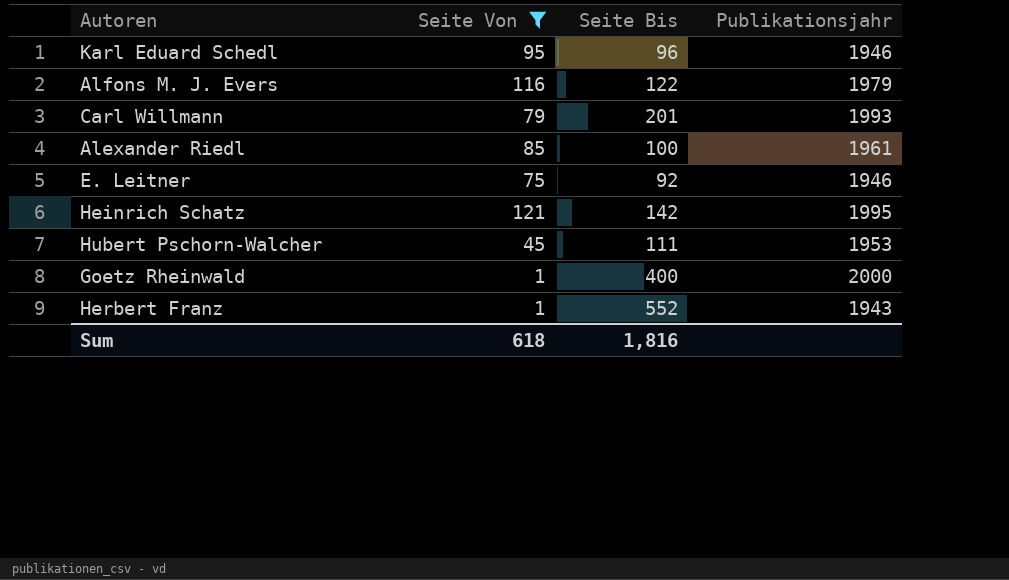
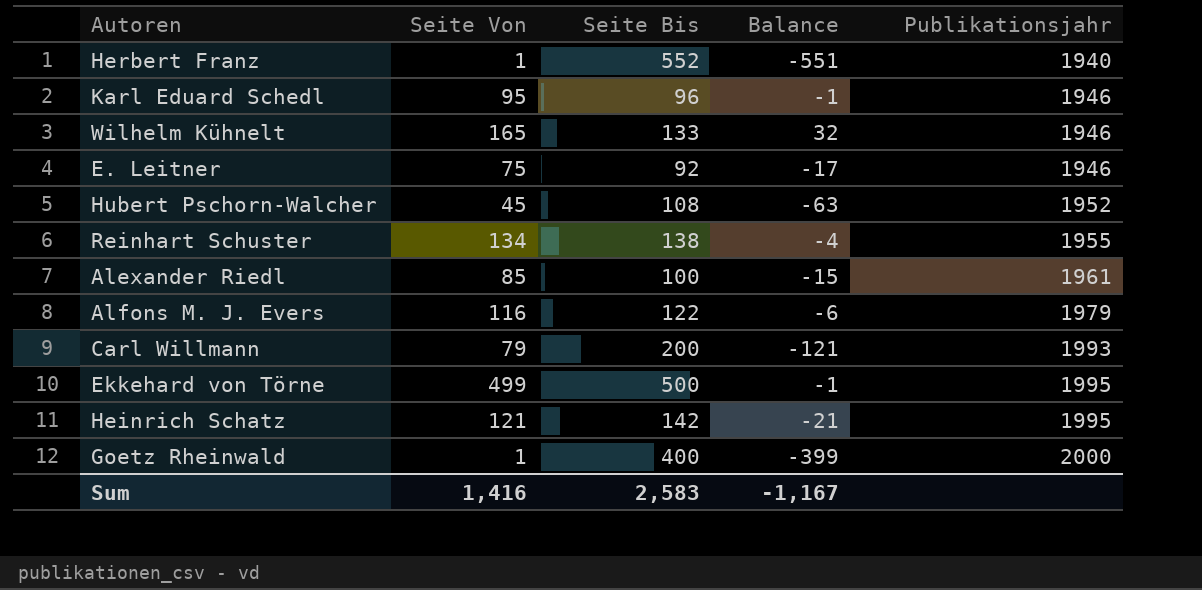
filter: Seite Von <= 121 -> none
row order: none -> Publikationsjahr ascending
column Balance | formula: none -> [Seite Von] - [Seite Bis]
Herbert Franz | Publikationsjahr: 1943 -> 1940
Hubert Pschorn-Walcher | Seite Bis: 111 -> 108
Hubert Pschorn-Walcher | Publikationsjahr: 1953 -> 1952
Carl Willmann | Seite Bis: 201 -> 200
Sum | Seite Von: 618 -> 1,416
Sum | Seite Bis: 1,816 -> 2,583

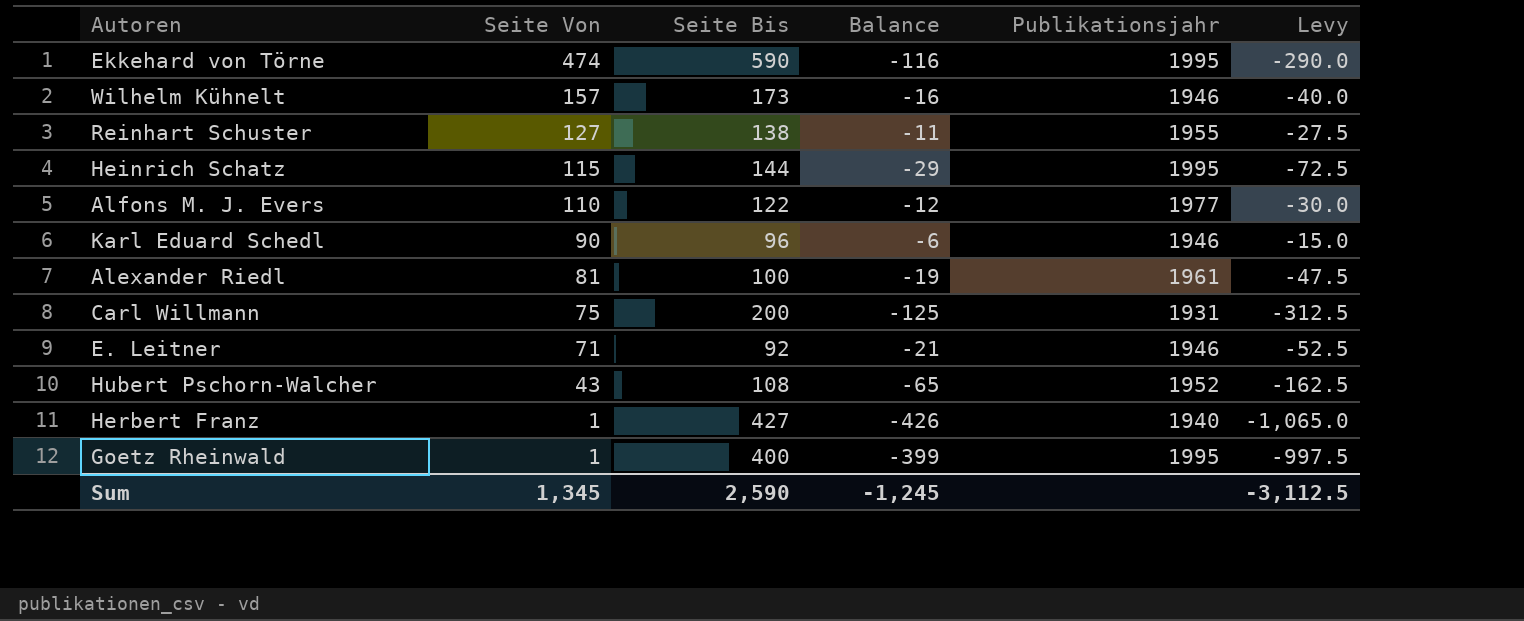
row order: Publikationsjahr ascending -> Seite Von descending
column Levy | formula: none -> [Balance] * 2.5
Ekkehard von Törne | Seite Von: 499 -> 474
Ekkehard von Törne | Seite Bis: 500 -> 590
Ekkehard von Törne | Balance: -1 -> -116
Wilhelm Kühnelt | Seite Von: 165 -> 157
Wilhelm Kühnelt | Seite Bis: 133 -> 173
Wilhelm Kühnelt | Balance: 32 -> -16
Reinhart Schuster | Seite Von: 134 -> 127
Reinhart Schuster | Balance: -4 -> -11
Heinrich Schatz | Seite Von: 121 -> 115
Heinrich Schatz | Seite Bis: 142 -> 144
Heinrich Schatz | Balance: -21 -> -29
Alfons M. J. Evers | Seite Von: 116 -> 110
Alfons M. J. Evers | Balance: -6 -> -12
Alfons M. J. Evers | Publikationsjahr: 1979 -> 1977
Karl Eduard Schedl | Seite Von: 95 -> 90
Karl Eduard Schedl | Balance: -1 -> -6
Alexander Riedl | Seite Von: 85 -> 81
Alexander Riedl | Balance: -15 -> -19
Carl Willmann | Seite Von: 79 -> 75
Carl Willmann | Balance: -121 -> -125
Carl Willmann | Publikationsjahr: 1993 -> 1931
E. Leitner | Seite Von: 75 -> 71
E. Leitner | Balance: -17 -> -21
Hubert Pschorn-Walcher | Seite Von: 45 -> 43
Hubert Pschorn-Walcher | Balance: -63 -> -65
Herbert Franz | Seite Bis: 552 -> 427
Herbert Franz | Balance: -551 -> -426
Goetz Rheinwald | Publikationsjahr: 2000 -> 1995
Sum | Seite Von: 1,416 -> 1,345
Sum | Seite Bis: 2,583 -> 2,590
Sum | Balance: -1,167 -> -1,245

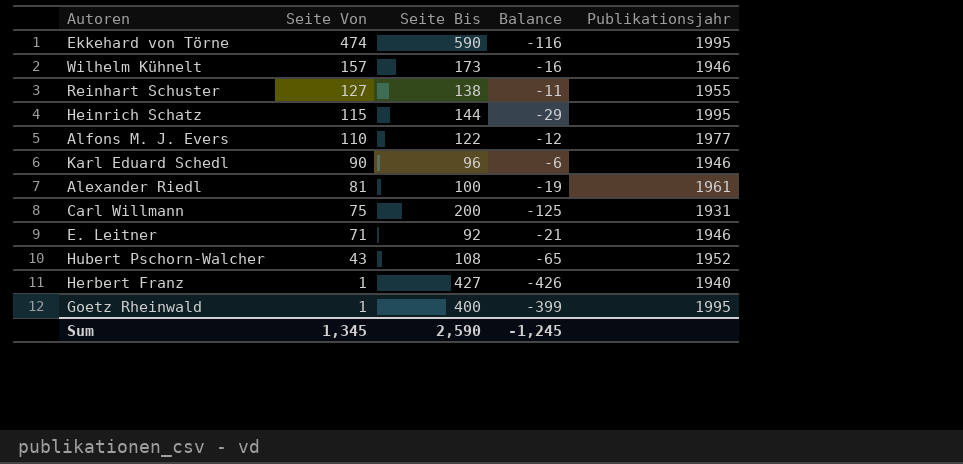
column Levy | formula: [Balance] * 2.5 -> none

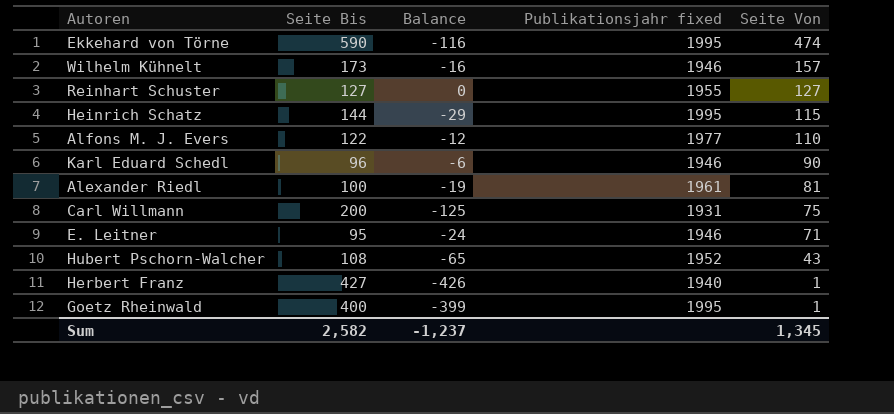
column name: Publikationsjahr -> Publikationsjahr fixed
column Seite Von | position: 2 -> 5
Reinhart Schuster | Seite Bis: 138 -> 127
Reinhart Schuster | Balance: -11 -> 0
E. Leitner | Seite Bis: 92 -> 95
E. Leitner | Balance: -21 -> -24
Sum | Seite Bis: 2,590 -> 2,582
Sum | Balance: -1,245 -> -1,237

